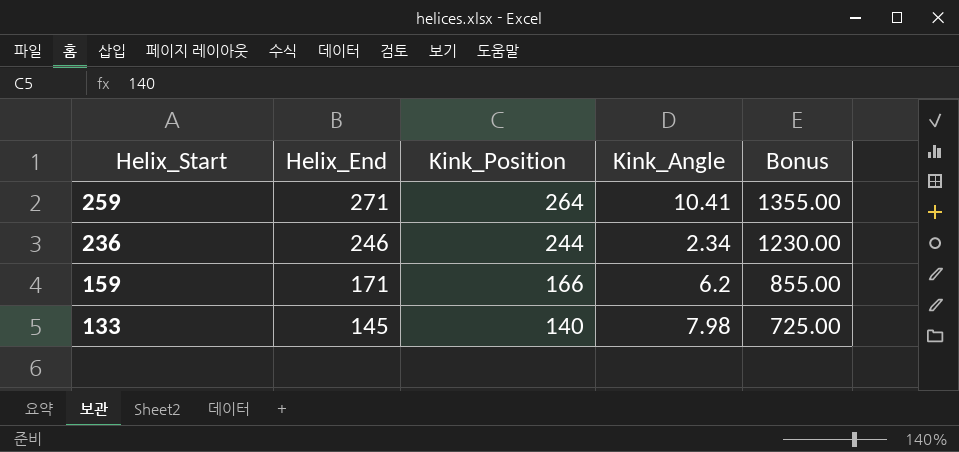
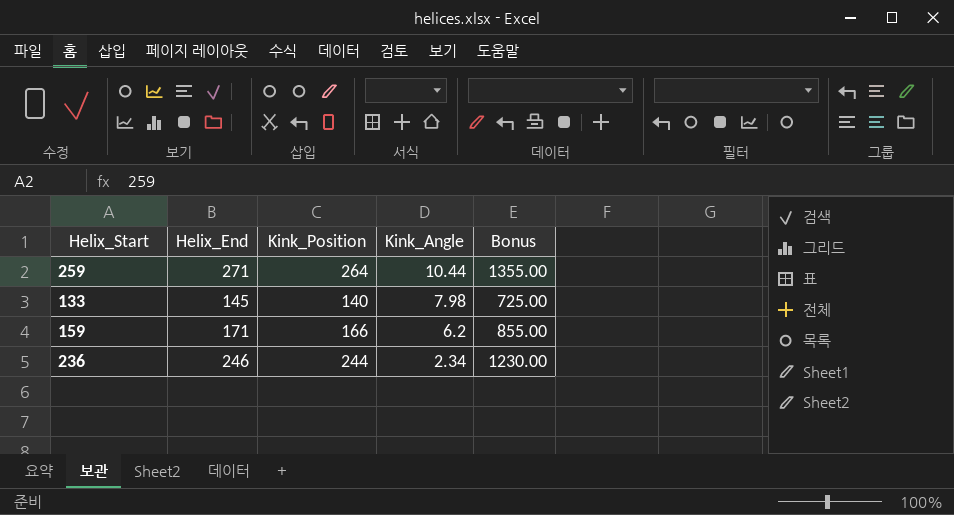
row order: Helix_Start descending -> Kink_Angle descending
259 | Kink_Angle: 10.41 -> 10.44

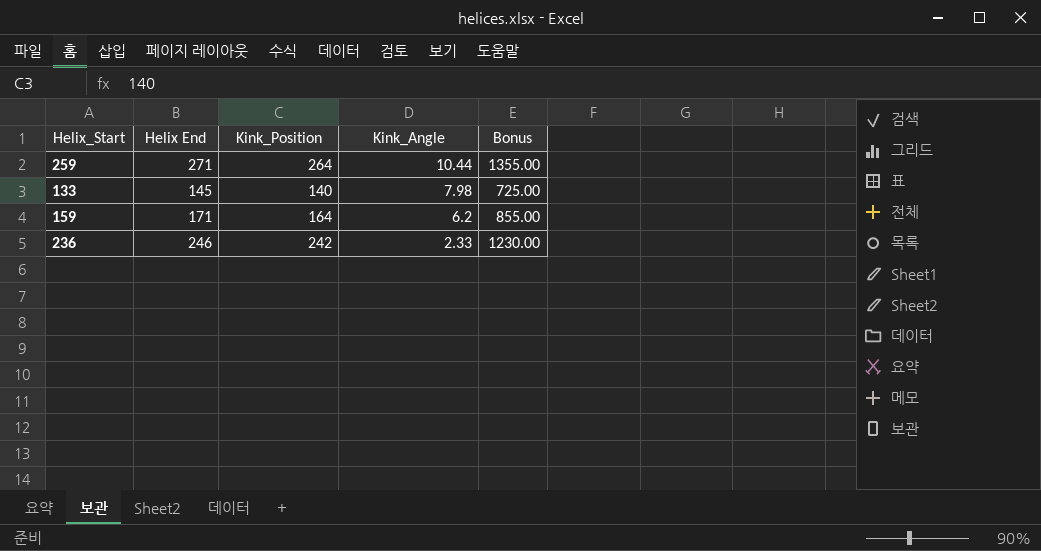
column name: Helix_End -> Helix End
159 | Kink_Position: 166 -> 164
236 | Kink_Position: 244 -> 242
236 | Kink_Angle: 2.34 -> 2.33

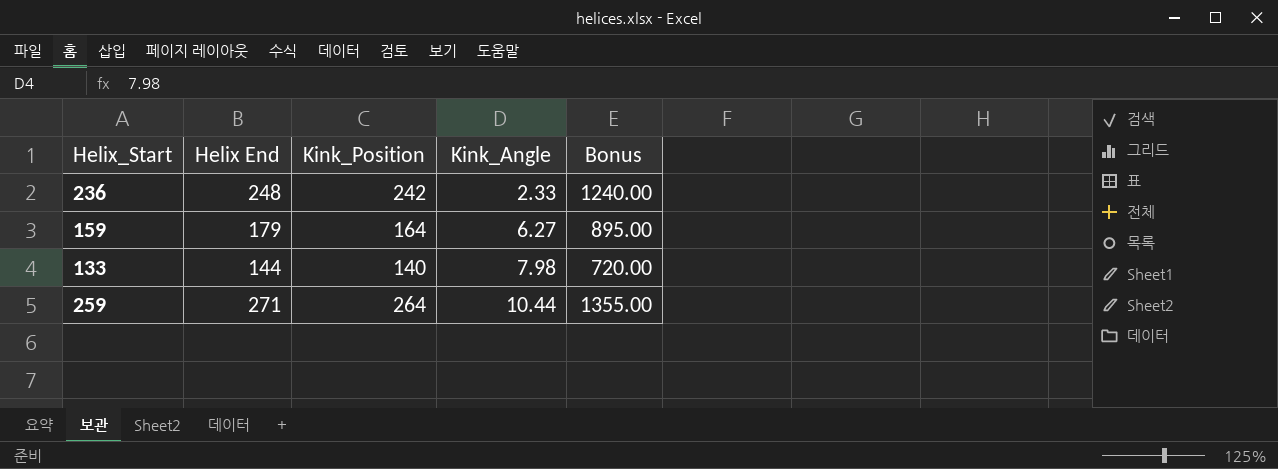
row order: Kink_Angle descending -> Kink_Angle ascending
236 | Helix End: 246 -> 248
236 | Bonus: 1230.00 -> 1240.00
159 | Helix End: 171 -> 179
159 | Kink_Angle: 6.2 -> 6.27
159 | Bonus: 855.00 -> 895.00
133 | Helix End: 145 -> 144
133 | Bonus: 725.00 -> 720.00

